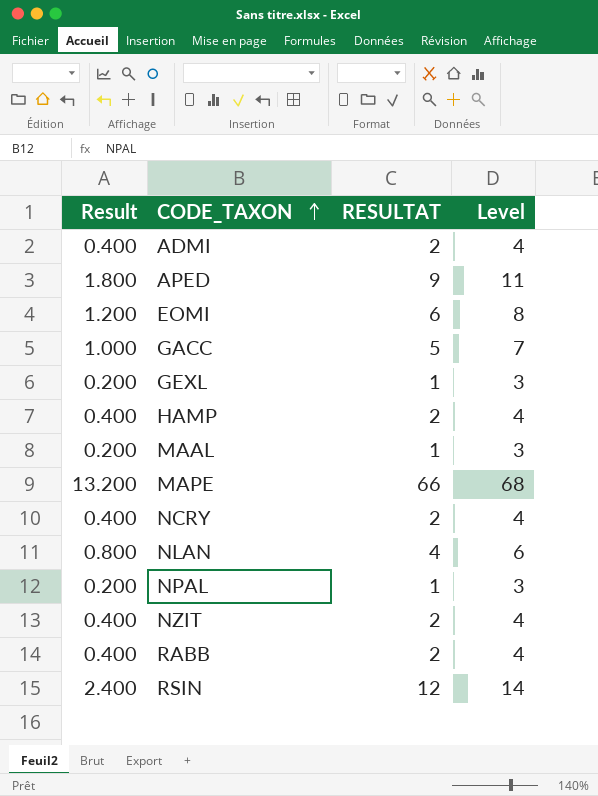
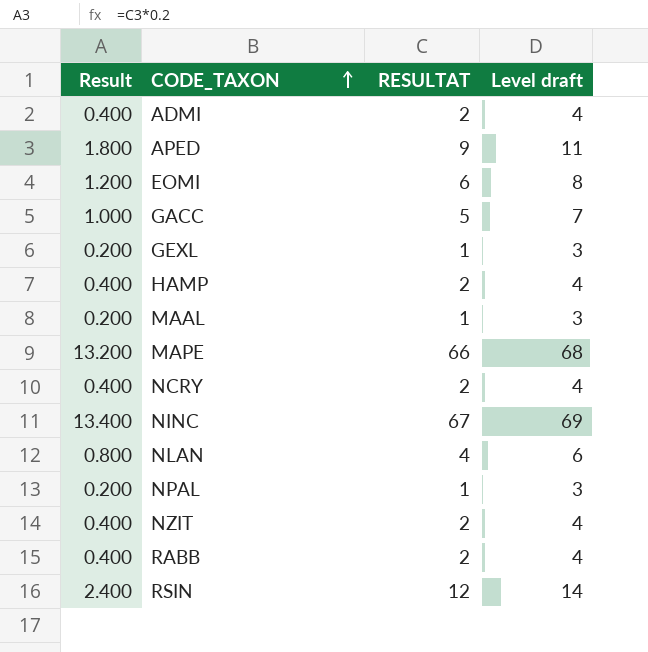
column name: Level -> Level draft
row NINC: none -> 13.400 | 67 | 69

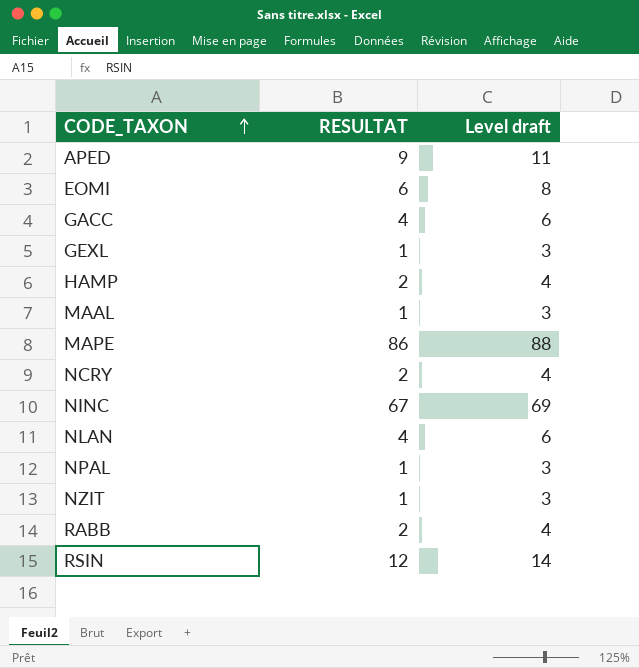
column Result | formula: [RESULTAT] * 0.2 -> none
row ADMI: 0.400 | 2 | 4 -> none
GACC | RESULTAT: 5 -> 4
GACC | Level draft: 7 -> 6
MAPE | RESULTAT: 66 -> 86
MAPE | Level draft: 68 -> 88
NZIT | RESULTAT: 2 -> 1
NZIT | Level draft: 4 -> 3

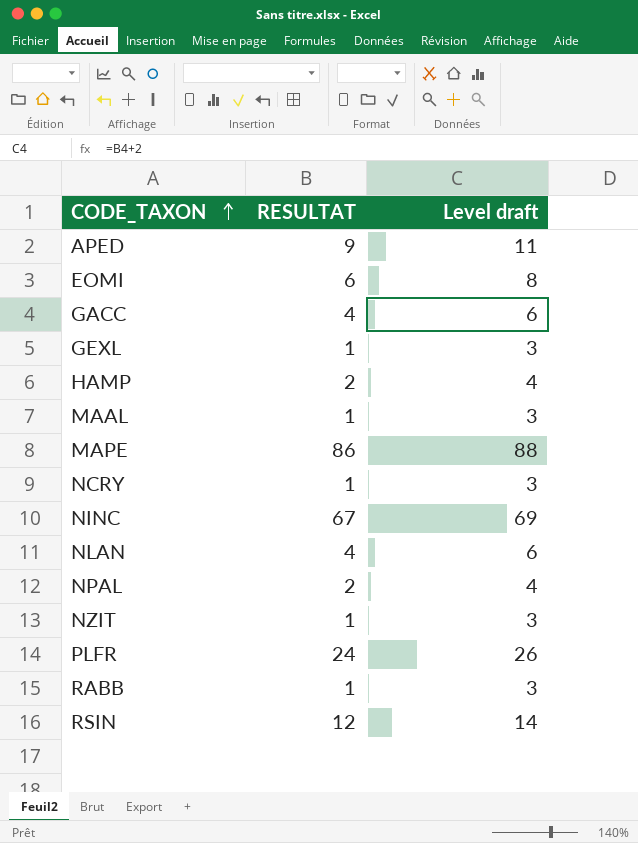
NCRY | RESULTAT: 2 -> 1
NCRY | Level draft: 4 -> 3
NPAL | RESULTAT: 1 -> 2
NPAL | Level draft: 3 -> 4
row PLFR: none -> 24 | 26
RABB | RESULTAT: 2 -> 1
RABB | Level draft: 4 -> 3

